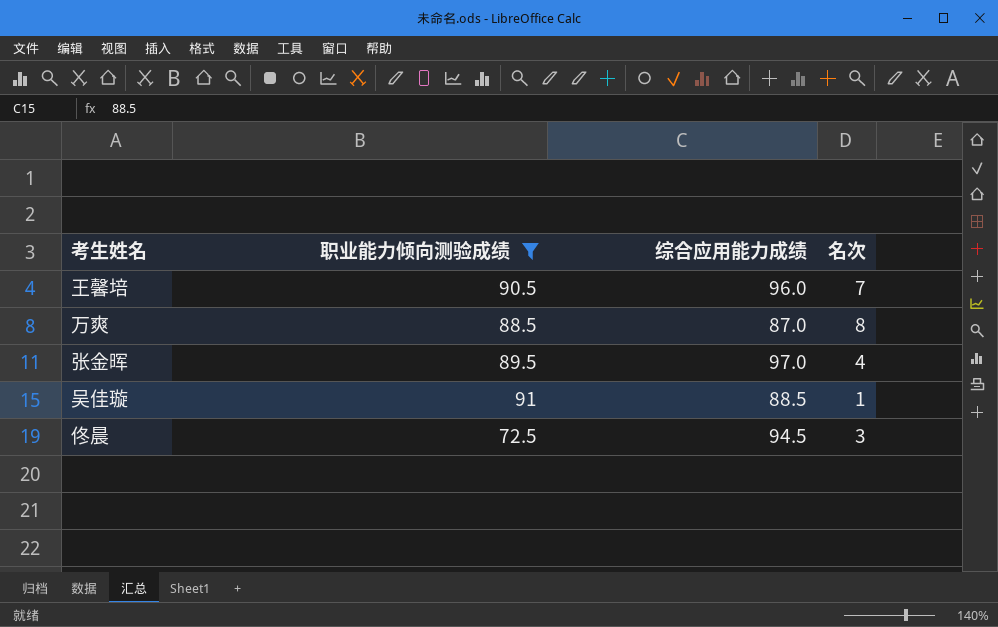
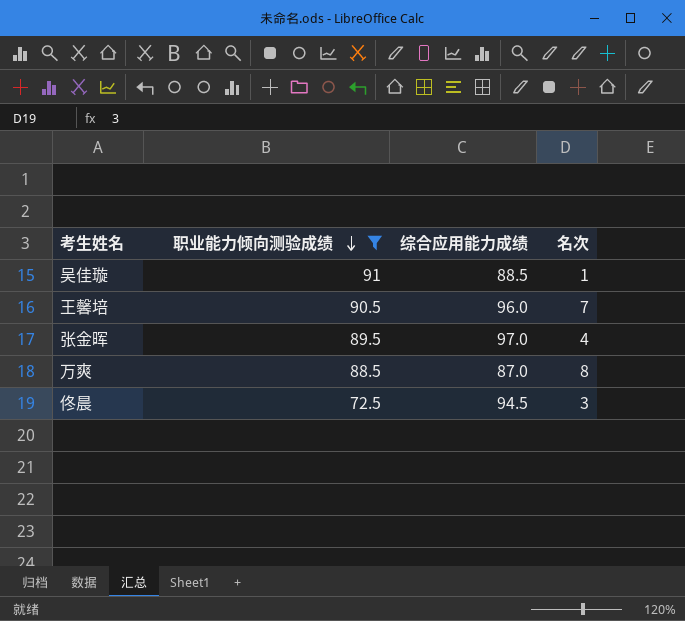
row order: none -> 职业能力倾向测验成绩 descending

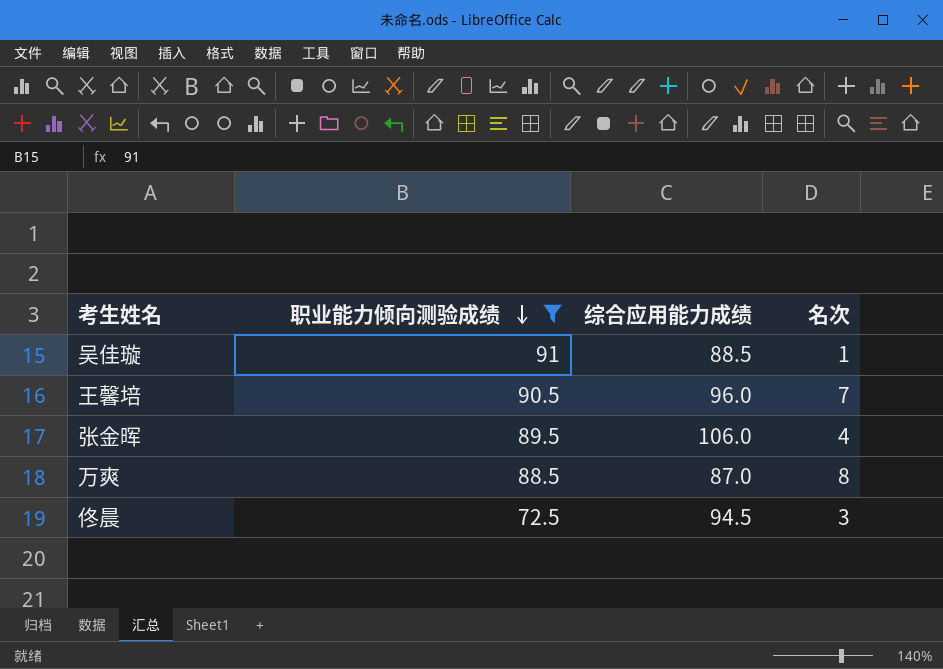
张金晖 | 综合应用能力成绩: 97.0 -> 106.0

